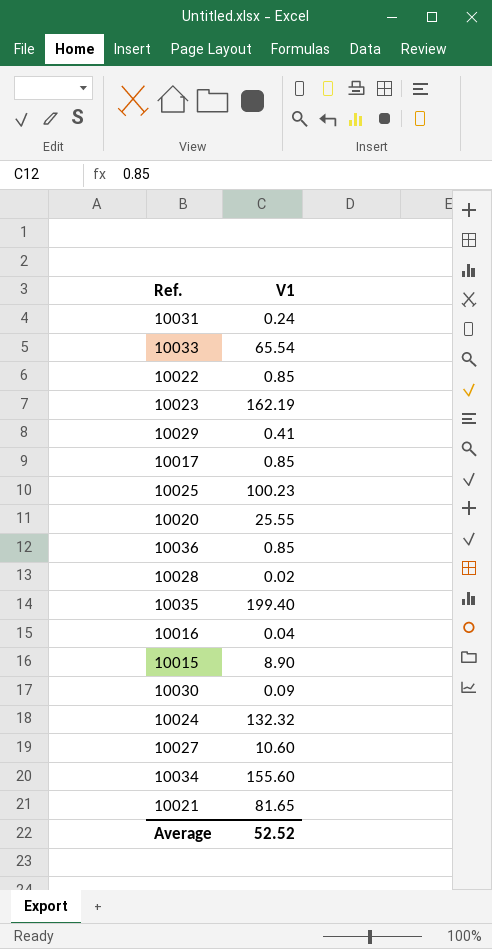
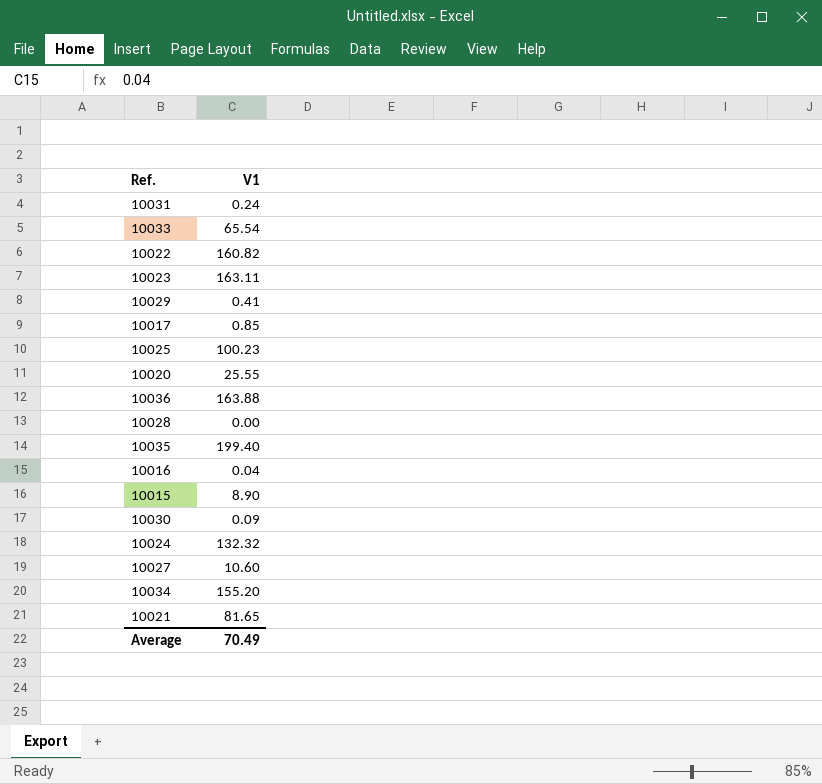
10022 | V1: 0.85 -> 160.82
10023 | V1: 162.19 -> 163.11
10036 | V1: 0.85 -> 163.88
10028 | V1: 0.02 -> 0.00
10034 | V1: 155.60 -> 155.20
Average | V1: 52.52 -> 70.49

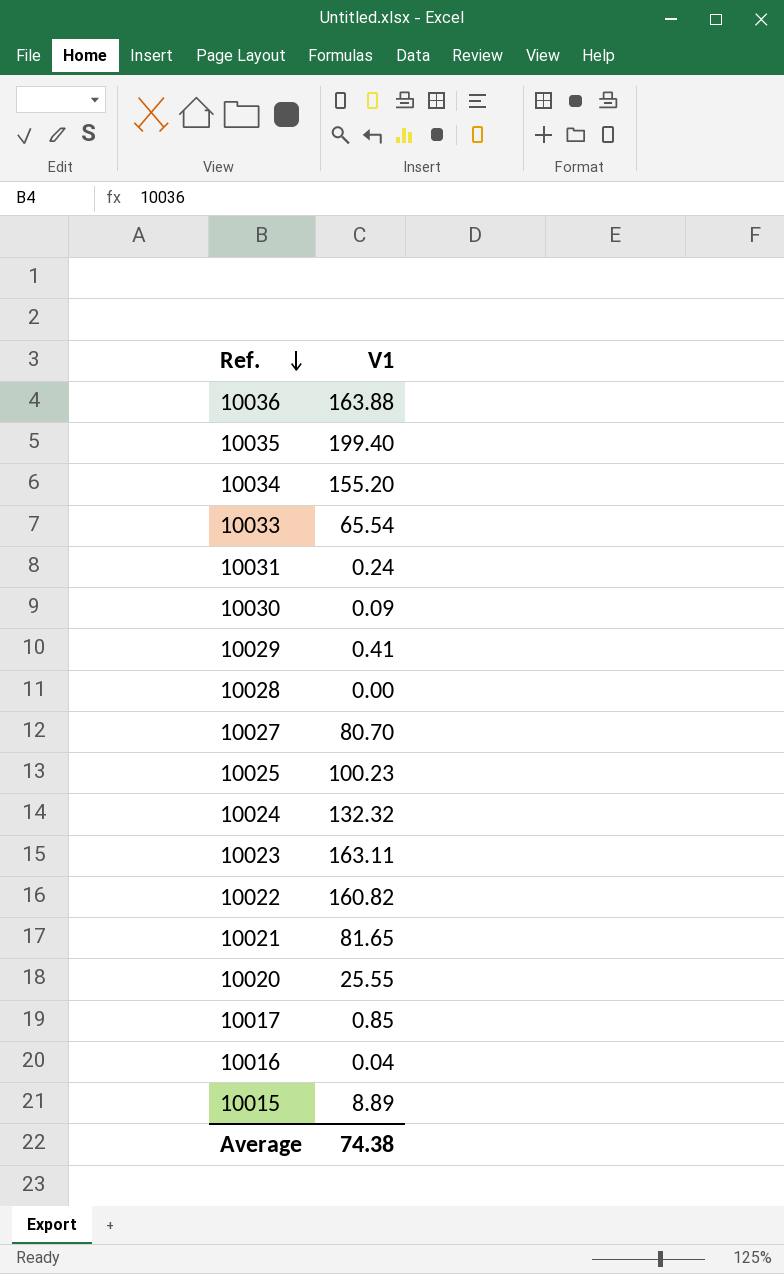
row order: none -> Ref. descending
10027 | V1: 10.60 -> 80.70
10015 | V1: 8.90 -> 8.89
Average | V1: 70.49 -> 74.38

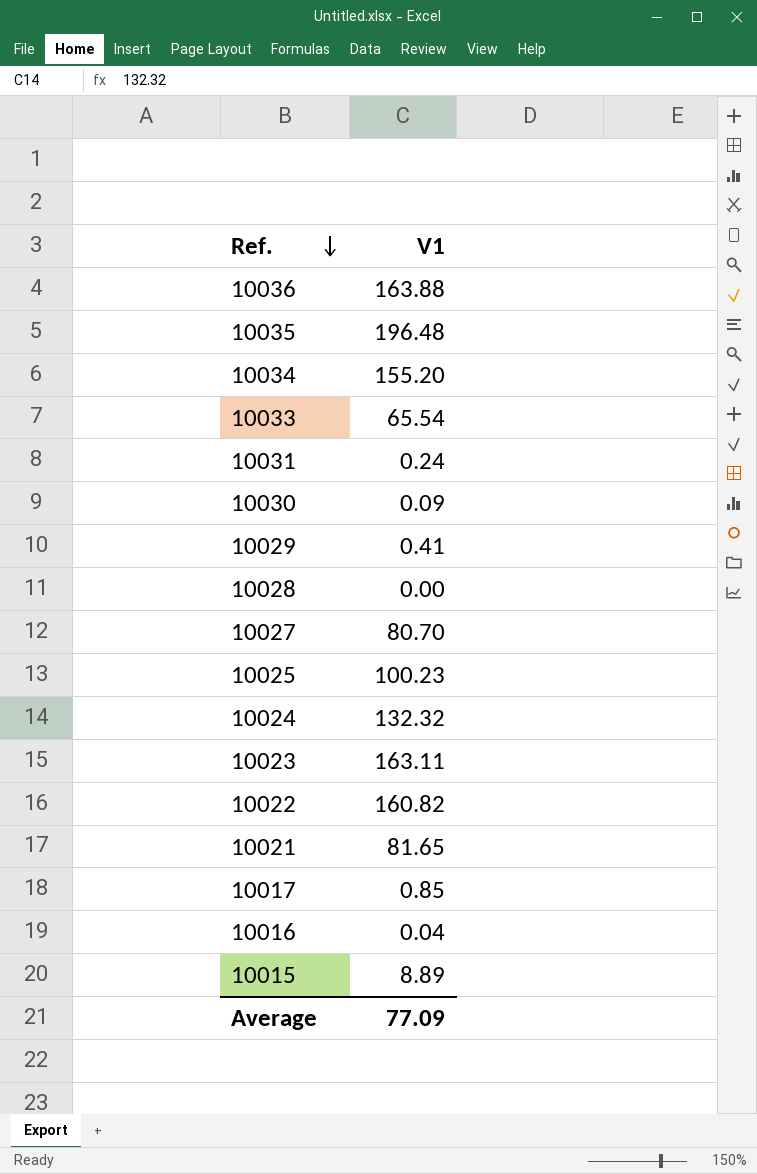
row 10020: 25.55 -> none
10035 | V1: 199.40 -> 196.48
Average | V1: 74.38 -> 77.09

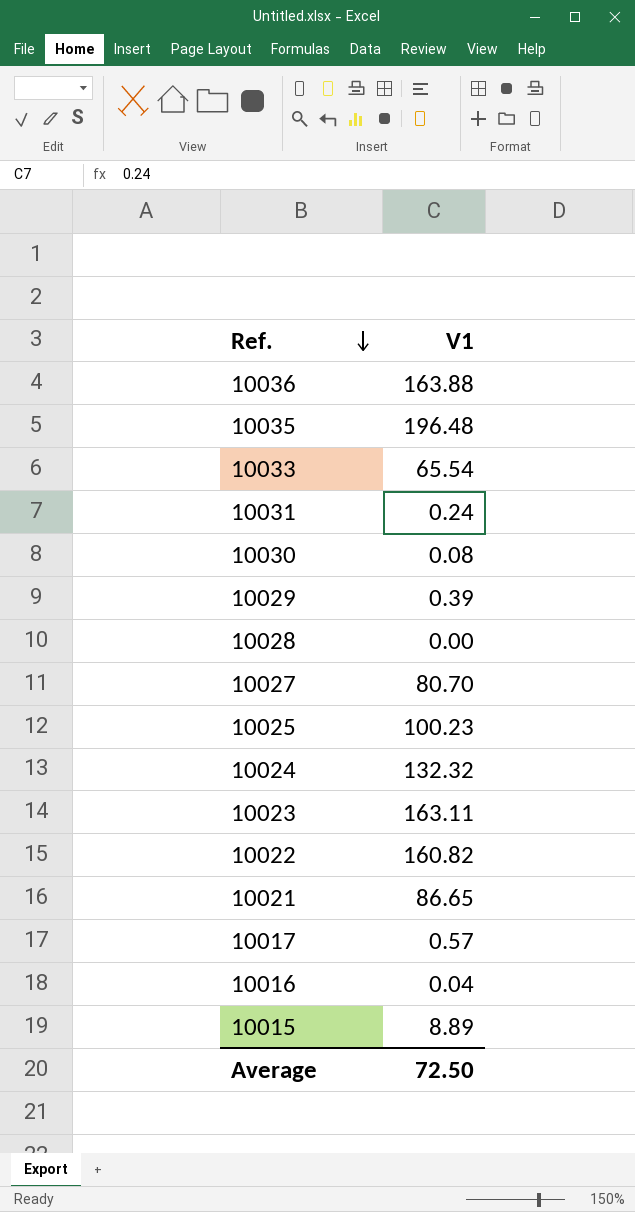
row 10034: 155.20 -> none
10030 | V1: 0.09 -> 0.08
10029 | V1: 0.41 -> 0.39
10021 | V1: 81.65 -> 86.65
10017 | V1: 0.85 -> 0.57
Average | V1: 77.09 -> 72.50

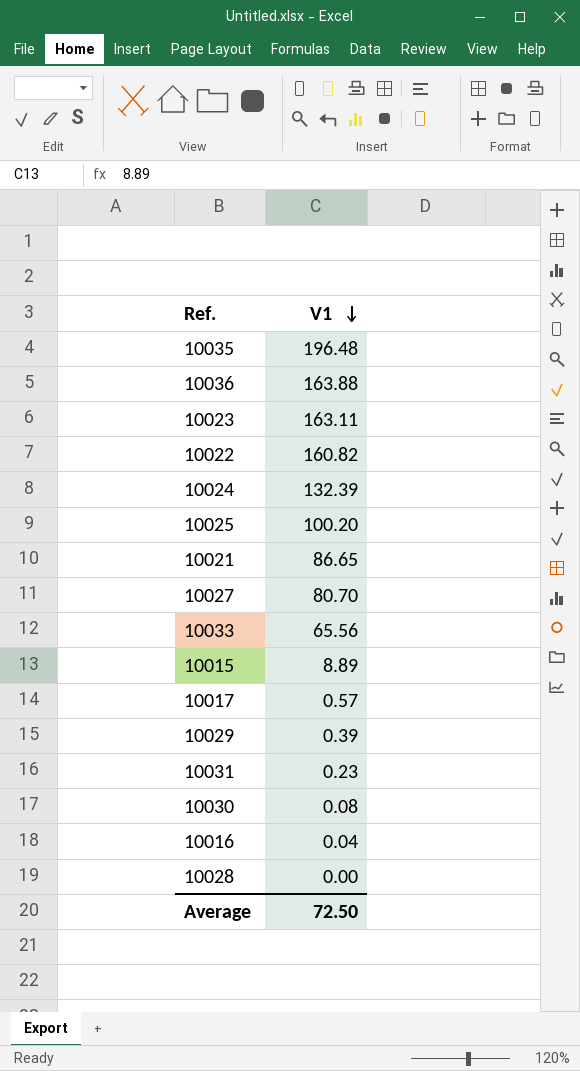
row order: Ref. descending -> V1 descending
10024 | V1: 132.32 -> 132.39
10025 | V1: 100.23 -> 100.20
10033 | V1: 65.54 -> 65.56
10031 | V1: 0.24 -> 0.23

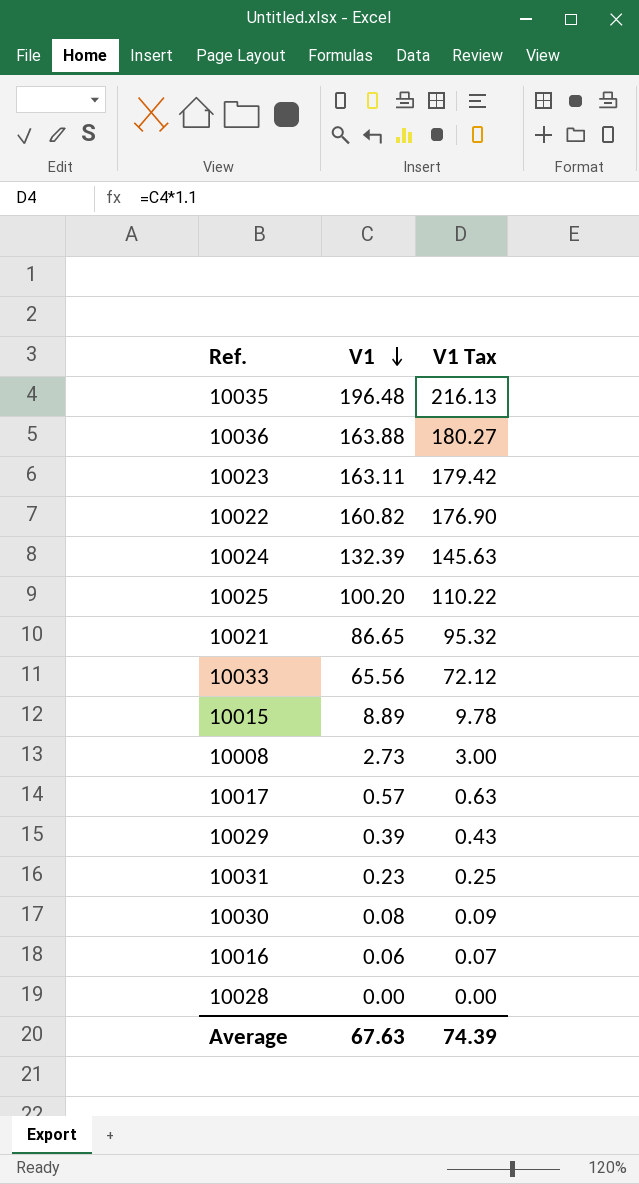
column V1 Tax | formula: none -> [V1] * 1.1
row 10027: 80.70 -> none
row 10008: none -> 2.73 | 3.00
10016 | V1: 0.04 -> 0.06
Average | V1: 72.50 -> 67.63

